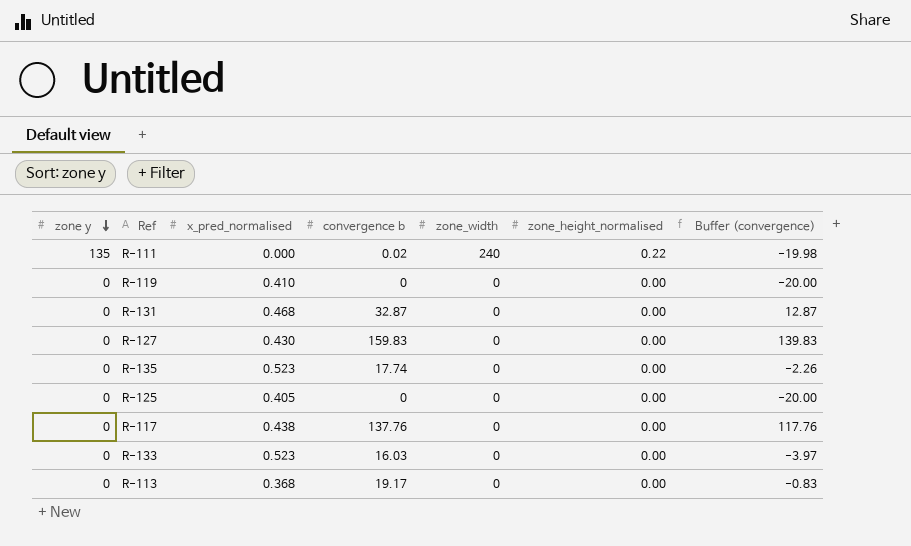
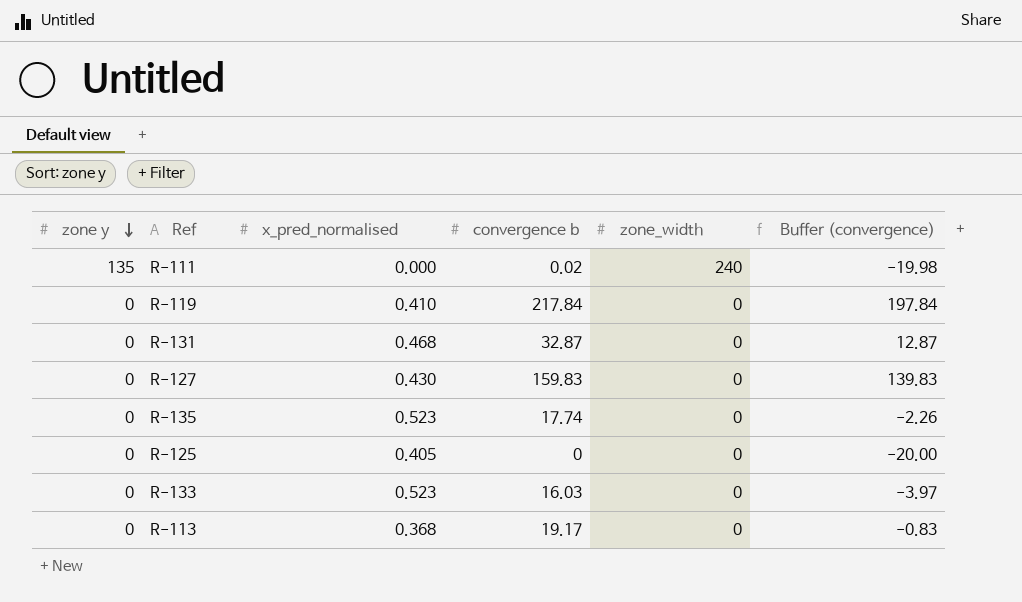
column zone_height_normalised | position: 6 -> none
row R-117: 0 | 0.438 | 137.76 | 0 | 0.00 | 117.76 -> none
R-119 | convergence b: 0 -> 217.84
R-119 | Buffer (convergence): -20.00 -> 197.84

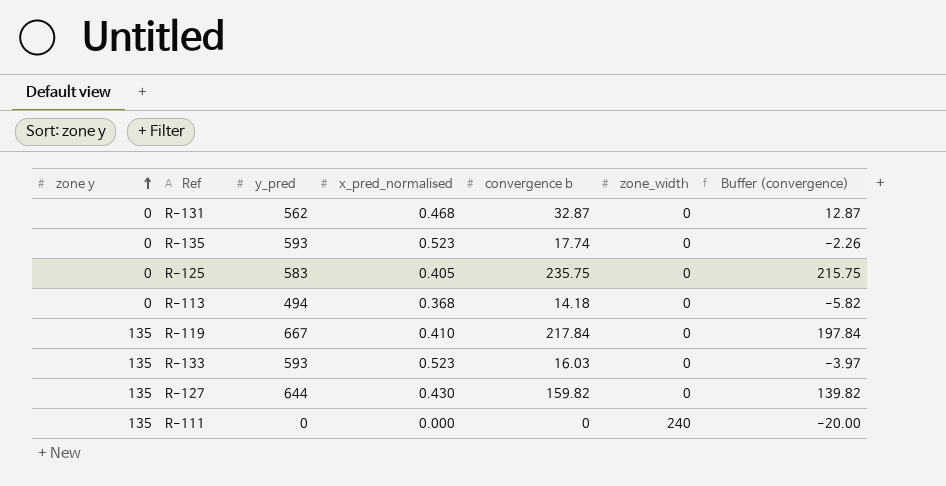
row order: zone y descending -> zone y ascending
column y_pred | position: none -> 3
R-125 | convergence b: 0 -> 235.75
R-125 | Buffer (convergence): -20.00 -> 215.75
R-113 | convergence b: 19.17 -> 14.18
R-113 | Buffer (convergence): -0.83 -> -5.82
R-119 | zone y: 0 -> 135
R-133 | zone y: 0 -> 135
R-127 | zone y: 0 -> 135
R-127 | convergence b: 159.83 -> 159.82
R-127 | Buffer (convergence): 139.83 -> 139.82
R-111 | convergence b: 0.02 -> 0
R-111 | Buffer (convergence): -19.98 -> -20.00

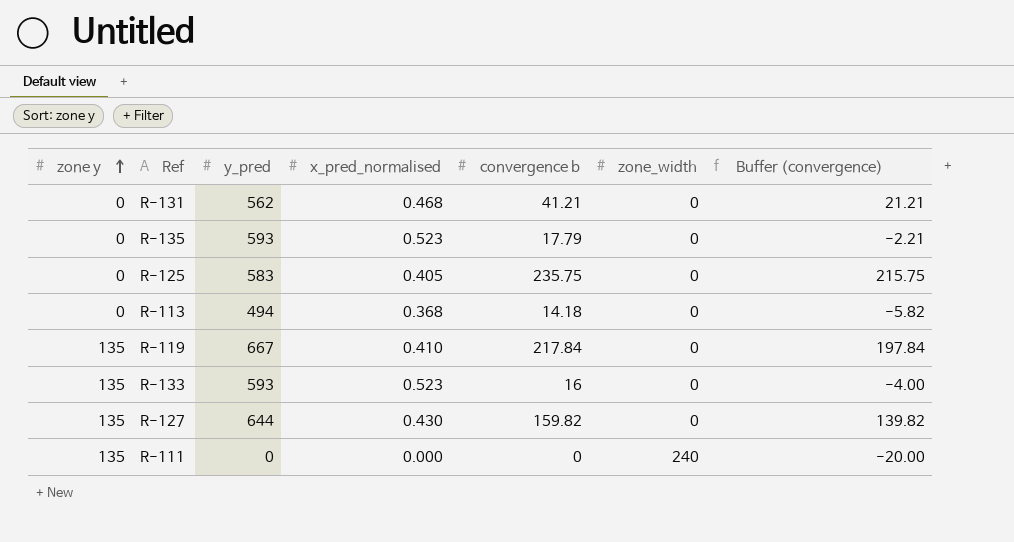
R-131 | convergence b: 32.87 -> 41.21
R-131 | Buffer (convergence): 12.87 -> 21.21
R-135 | convergence b: 17.74 -> 17.79
R-135 | Buffer (convergence): -2.26 -> -2.21
R-133 | convergence b: 16.03 -> 16
R-133 | Buffer (convergence): -3.97 -> -4.00

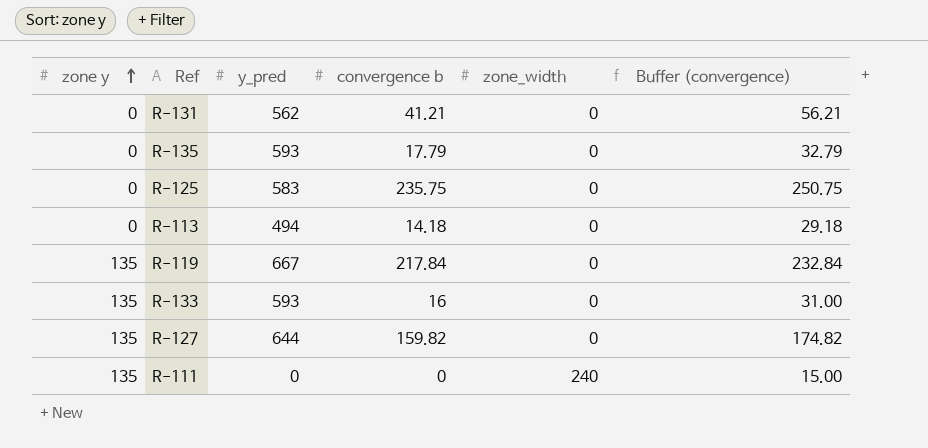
column x_pred_normalised | position: 4 -> none
column Buffer (convergence) | formula: [convergence b] - 20 -> [convergence b] + 15

